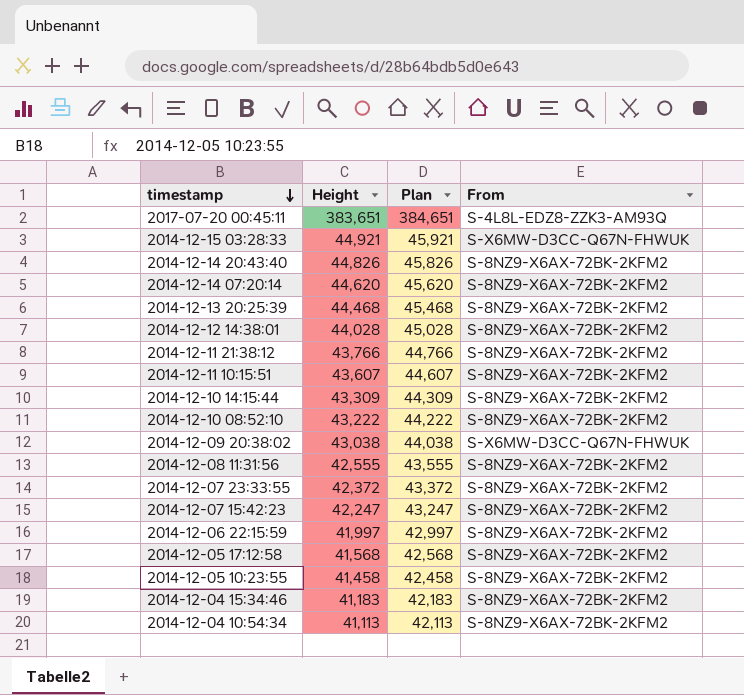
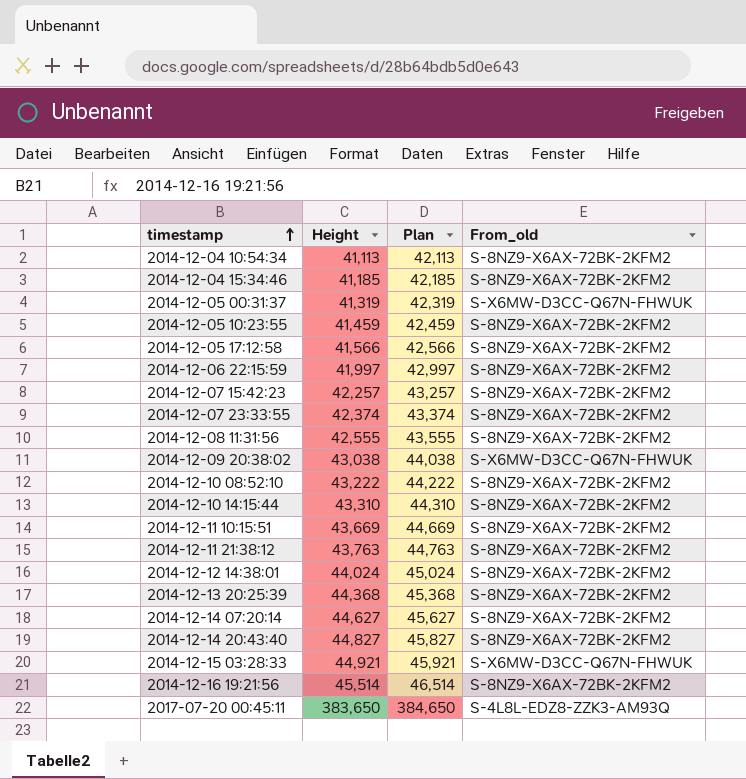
row order: timestamp descending -> timestamp ascending
column name: From -> From_old
2014-12-04 15:34:46 | Height: 41,183 -> 41,185
2014-12-04 15:34:46 | Plan: 42,183 -> 42,185
row 2014-12-05 00:31:37: none -> 41,319 | 42,319 | S-X6MW-D3CC-Q67N-FHWUK
2014-12-05 10:23:55 | Height: 41,458 -> 41,459
2014-12-05 10:23:55 | Plan: 42,458 -> 42,459
2014-12-05 17:12:58 | Height: 41,568 -> 41,566
2014-12-05 17:12:58 | Plan: 42,568 -> 42,566
2014-12-07 15:42:23 | Height: 42,247 -> 42,257
2014-12-07 15:42:23 | Plan: 43,247 -> 43,257
2014-12-07 23:33:55 | Height: 42,372 -> 42,374
2014-12-07 23:33:55 | Plan: 43,372 -> 43,374
2014-12-10 14:15:44 | Height: 43,309 -> 43,310
2014-12-10 14:15:44 | Plan: 44,309 -> 44,310
2014-12-11 10:15:51 | Height: 43,607 -> 43,669
2014-12-11 10:15:51 | Plan: 44,607 -> 44,669
2014-12-11 21:38:12 | Height: 43,766 -> 43,763
2014-12-11 21:38:12 | Plan: 44,766 -> 44,763
2014-12-12 14:38:01 | Height: 44,028 -> 44,024
2014-12-12 14:38:01 | Plan: 45,028 -> 45,024
2014-12-13 20:25:39 | Height: 44,468 -> 44,368
2014-12-13 20:25:39 | Plan: 45,468 -> 45,368
2014-12-14 07:20:14 | Height: 44,620 -> 44,627
2014-12-14 07:20:14 | Plan: 45,620 -> 45,627
2014-12-14 20:43:40 | Height: 44,826 -> 44,827
2014-12-14 20:43:40 | Plan: 45,826 -> 45,827
row 2014-12-16 19:21:56: none -> 45,514 | 46,514 | S-8NZ9-X6AX-72BK-2KFM2
2017-07-20 00:45:11 | Height: 383,651 -> 383,650
2017-07-20 00:45:11 | Plan: 384,651 -> 384,650

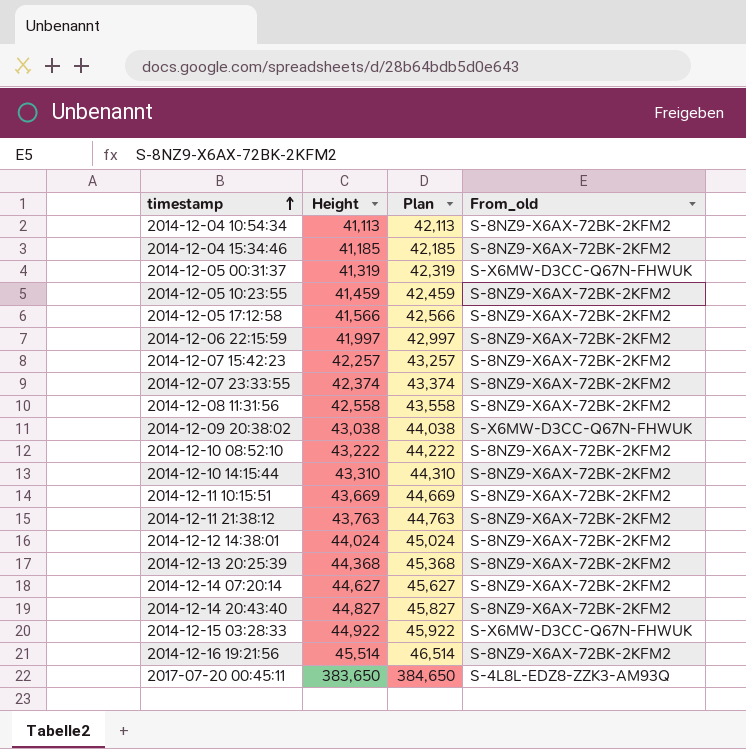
2014-12-08 11:31:56 | Height: 42,555 -> 42,558
2014-12-08 11:31:56 | Plan: 43,555 -> 43,558
2014-12-15 03:28:33 | Height: 44,921 -> 44,922
2014-12-15 03:28:33 | Plan: 45,921 -> 45,922

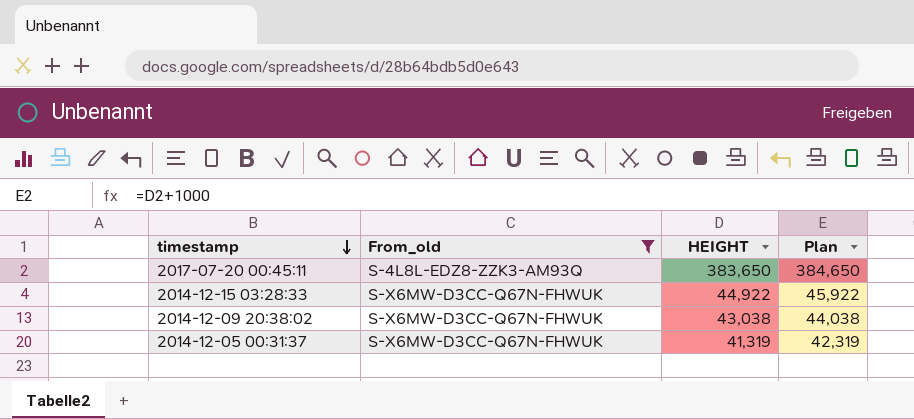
filter: none -> From_old != S-8NZ9-X6AX-72BK-2KFM2
row order: timestamp ascending -> timestamp descending
column From_old | position: 4 -> 2
column name: Height -> HEIGHT

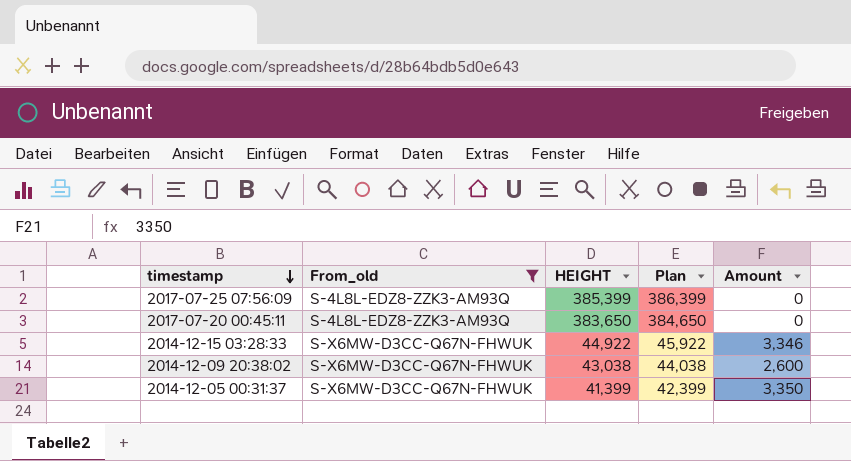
column Amount | position: none -> 5
row 2017-07-25 07:56:09: none -> S-4L8L-EDZ8-ZZK3-AM93Q | 385,399 | 386,399 | 0
2014-12-05 00:31:37 | HEIGHT: 41,319 -> 41,399
2014-12-05 00:31:37 | Plan: 42,319 -> 42,399

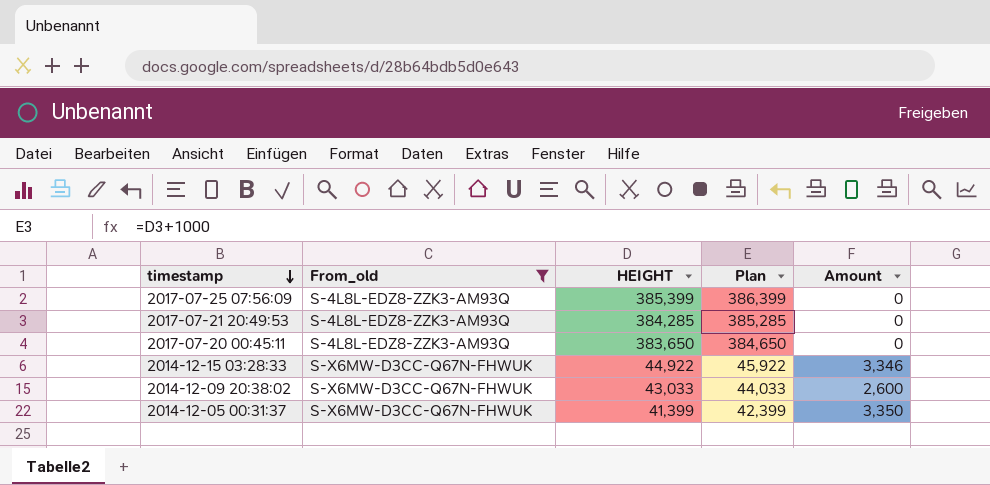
row 2017-07-21 20:49:53: none -> S-4L8L-EDZ8-ZZK3-AM93Q | 384,285 | 385,285 | 0
2014-12-09 20:38:02 | HEIGHT: 43,038 -> 43,033
2014-12-09 20:38:02 | Plan: 44,038 -> 44,033

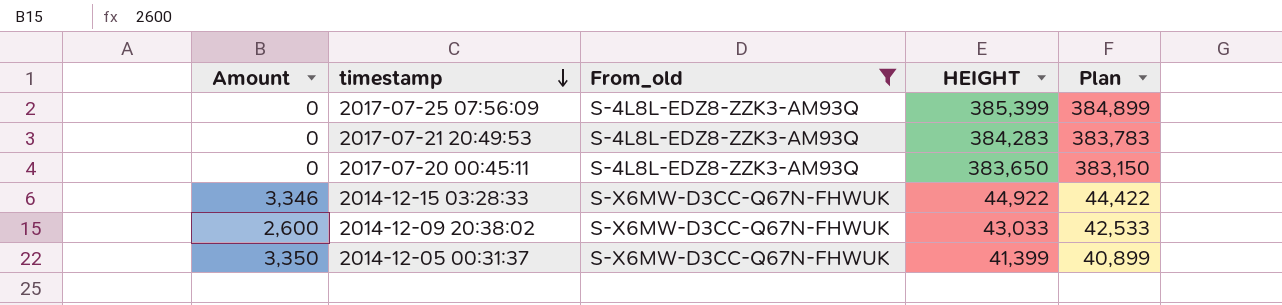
column Amount | position: 5 -> 1
column Plan | formula: [HEIGHT] + 1000 -> [HEIGHT] - 500
2017-07-21 20:49:53 | HEIGHT: 384,285 -> 384,283

